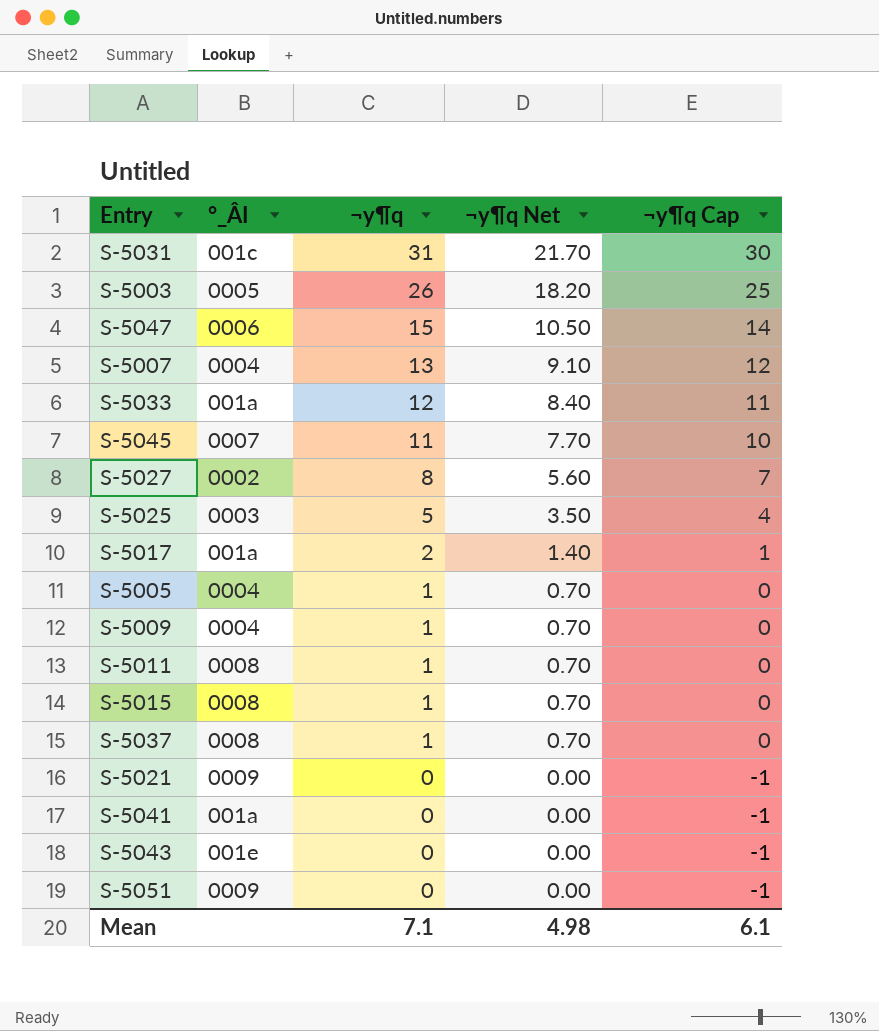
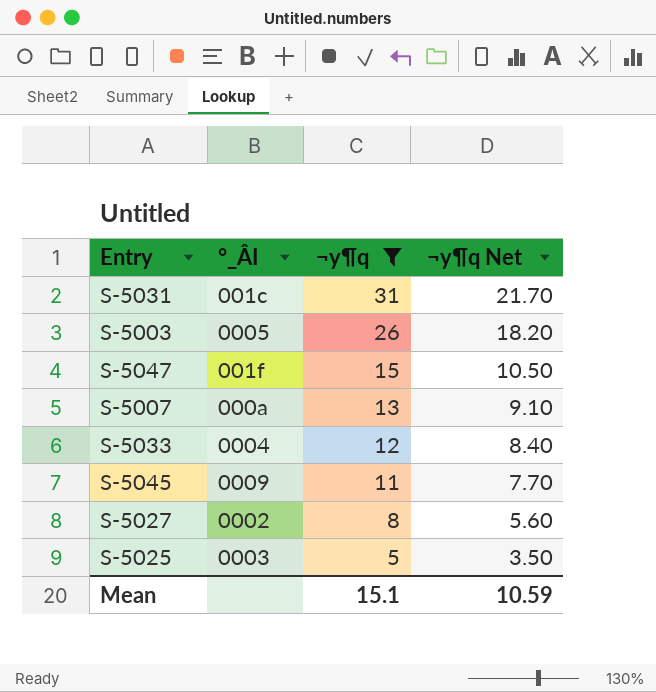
filter: none -> ¬y¶q >= 5
column ¬y¶q Cap | formula: [¬y¶q] - 1 -> none
S-5047 | °_ÂI: 0006 -> 001f
S-5007 | °_ÂI: 0004 -> 000a
S-5033 | °_ÂI: 001a -> 0004
S-5045 | °_ÂI: 0007 -> 0009
Mean | ¬y¶q: 7.1 -> 15.1
Mean | ¬y¶q Net: 4.98 -> 10.59

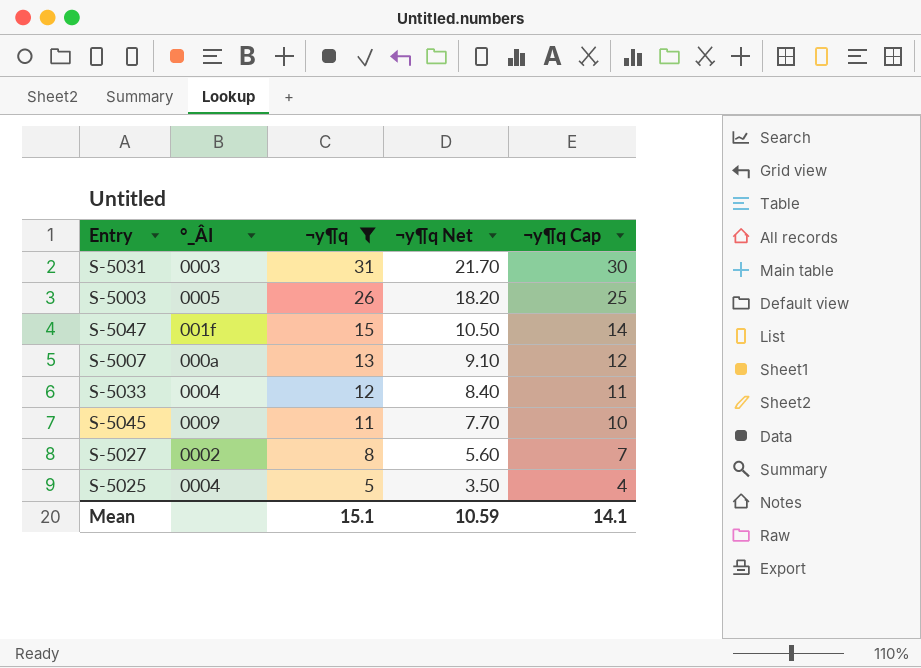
column ¬y¶q Cap | formula: none -> [¬y¶q] - 1
S-5031 | °_ÂI: 001c -> 0003
S-5025 | °_ÂI: 0003 -> 0004

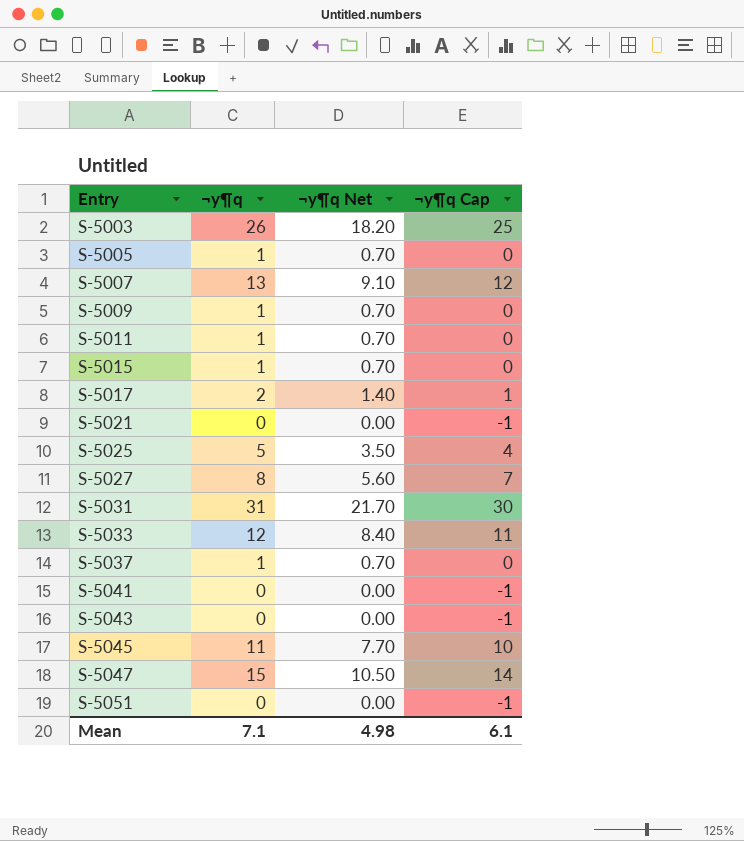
filter: ¬y¶q >= 5 -> none
row order: ¬y¶q descending -> Entry ascending
column °_ÂI | position: 2 -> none
Mean | ¬y¶q: 15.1 -> 7.1
Mean | ¬y¶q Net: 10.59 -> 4.98
Mean | ¬y¶q Cap: 14.1 -> 6.1

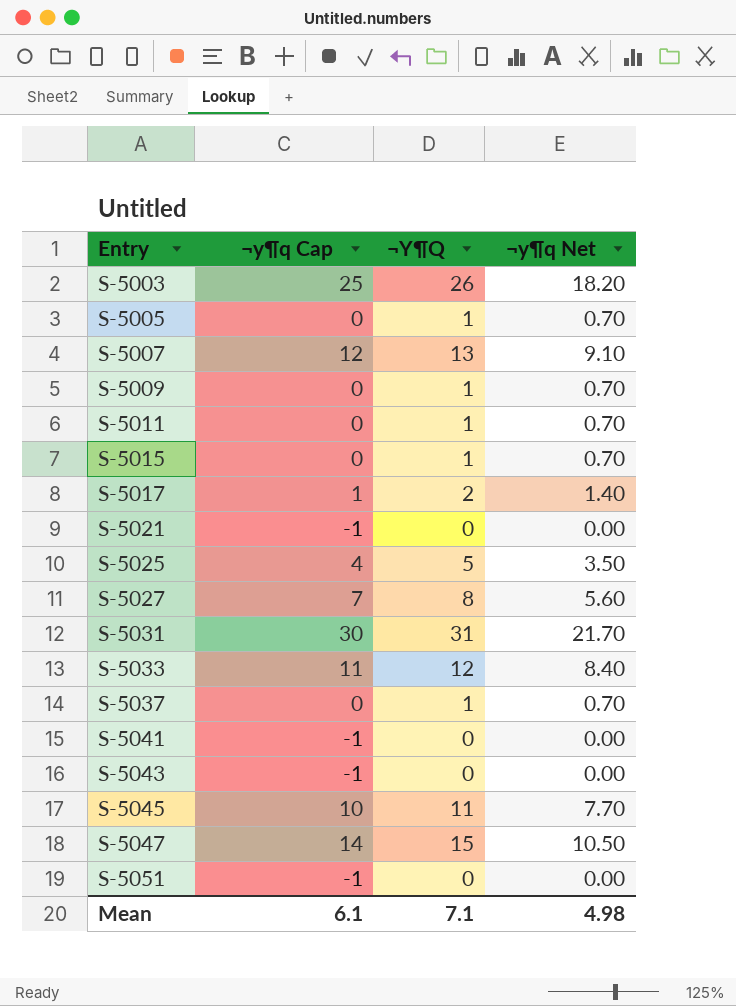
column ¬y¶q Cap | position: 4 -> 2
column name: ¬y¶q -> ¬Y¶Q

